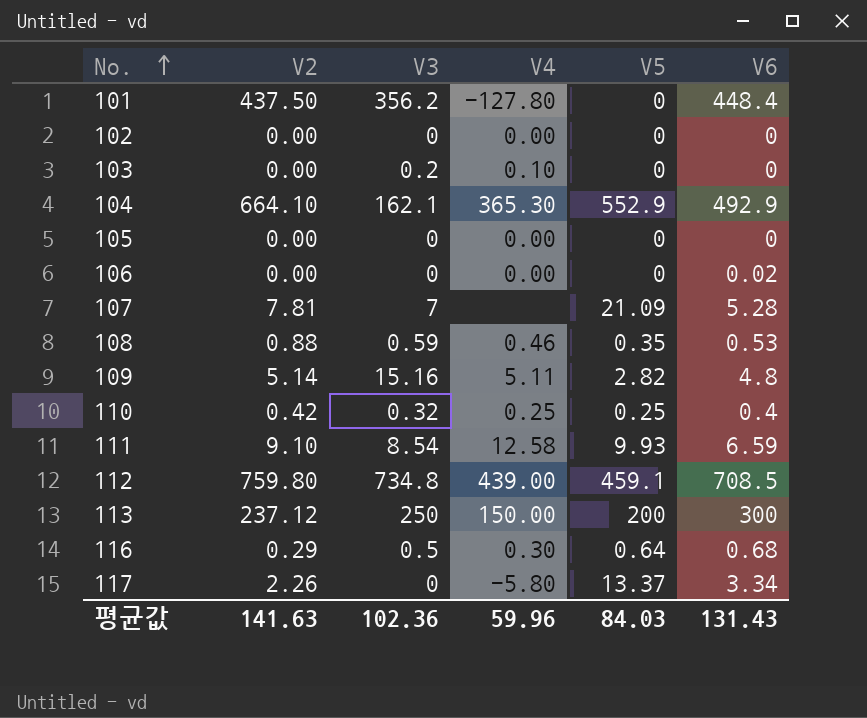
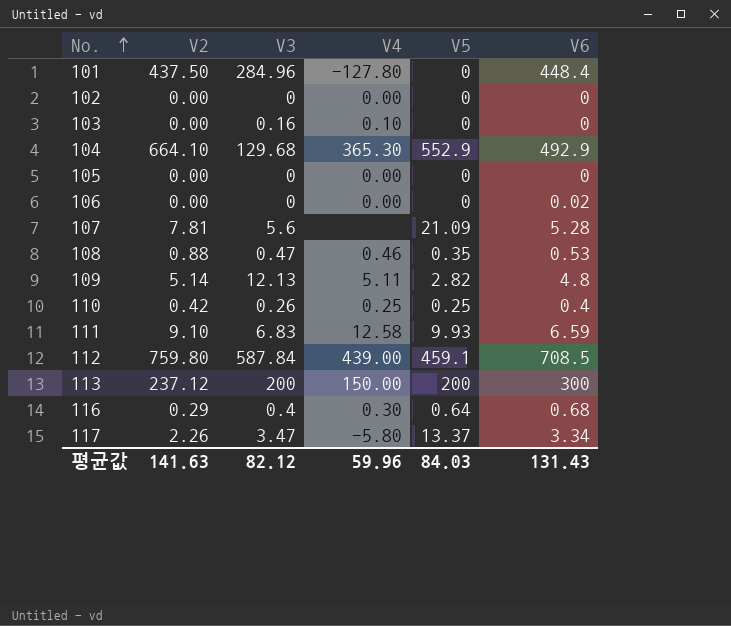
101 | V3: 356.2 -> 284.96
103 | V3: 0.2 -> 0.16
104 | V3: 162.1 -> 129.68
107 | V3: 7 -> 5.6
108 | V3: 0.59 -> 0.47
109 | V3: 15.16 -> 12.13
110 | V3: 0.32 -> 0.26
111 | V3: 8.54 -> 6.83
112 | V3: 734.8 -> 587.84
113 | V3: 250 -> 200
116 | V3: 0.5 -> 0.4
117 | V3: 0 -> 3.47
평균값 | V3: 102.36 -> 82.12

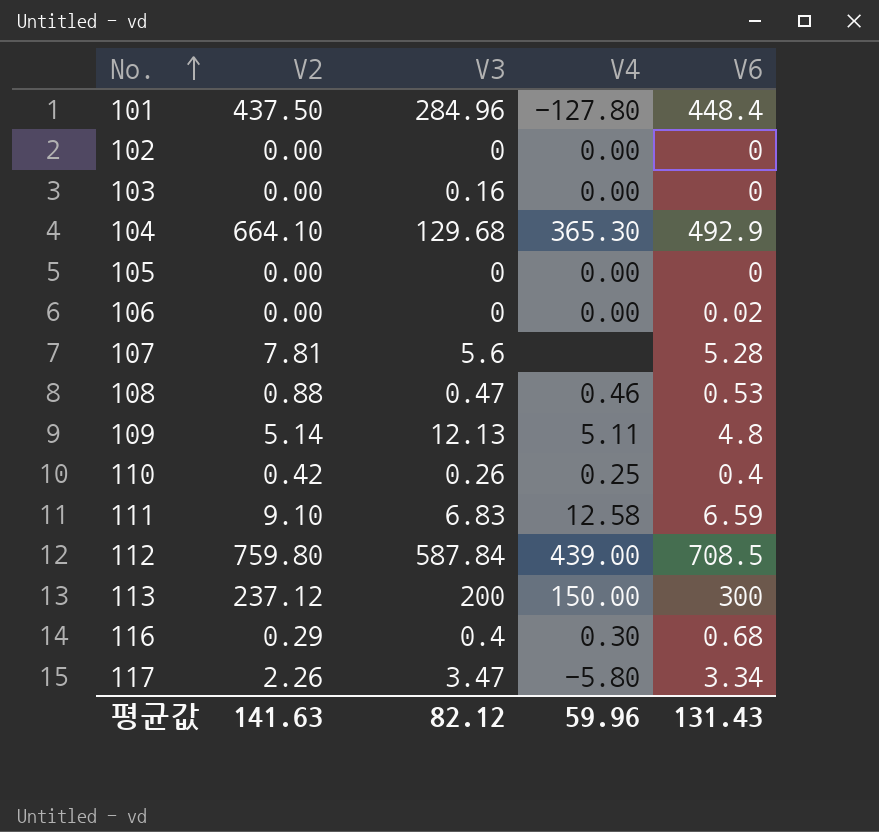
column V5 | position: 5 -> none
103 | V4: 0.10 -> 0.00

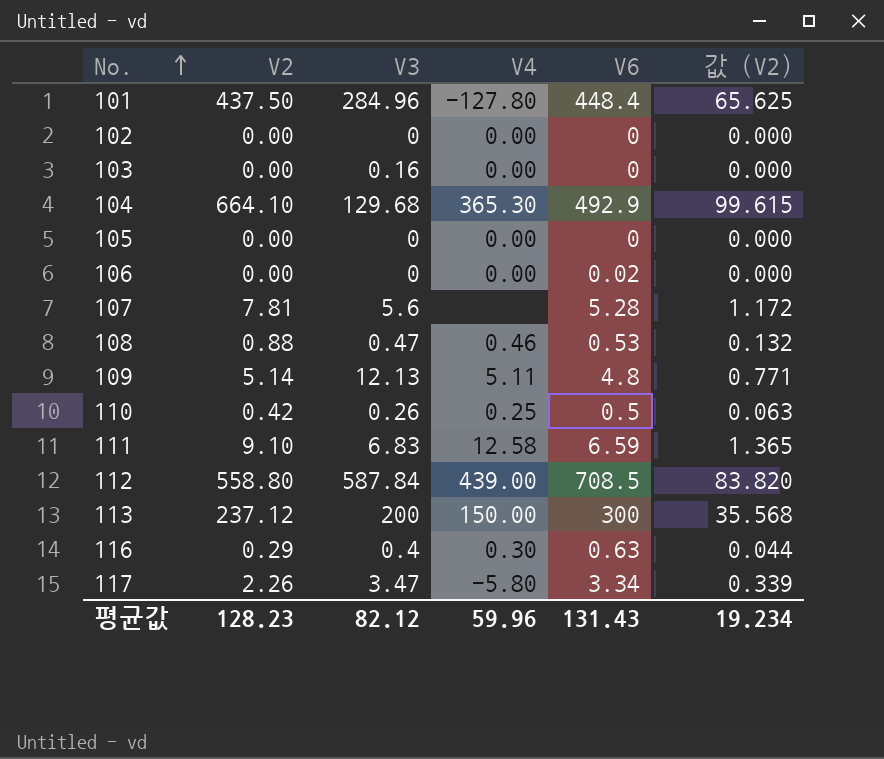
column 값 (V2) | formula: none -> [V2] * 0.15
110 | V6: 0.4 -> 0.5
112 | V2: 759.80 -> 558.80
116 | V6: 0.68 -> 0.63
평균값 | V2: 141.63 -> 128.23

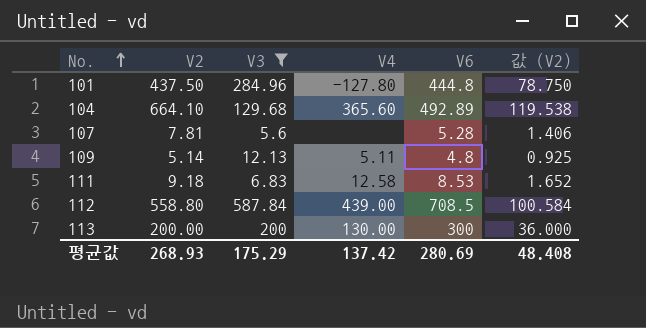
filter: none -> V3 >= 5.6
column 값 (V2) | formula: [V2] * 0.15 -> [V2] * 0.18
101 | V6: 448.4 -> 444.8
104 | V4: 365.30 -> 365.60
104 | V6: 492.9 -> 492.89
111 | V2: 9.10 -> 9.18
111 | V6: 6.59 -> 8.53
113 | V2: 237.12 -> 200.00
113 | V4: 150.00 -> 130.00
평균값 | V2: 128.23 -> 268.93
평균값 | V3: 82.12 -> 175.29
평균값 | V4: 59.96 -> 137.42
평균값 | V6: 131.43 -> 280.69
평균값 | 값 (V2): 19.234 -> 48.408

